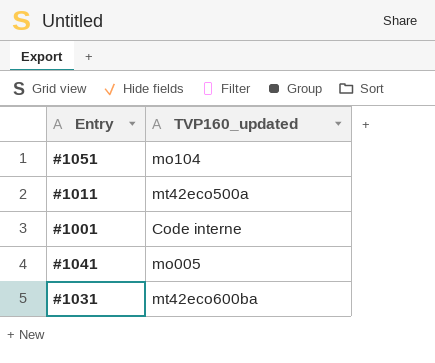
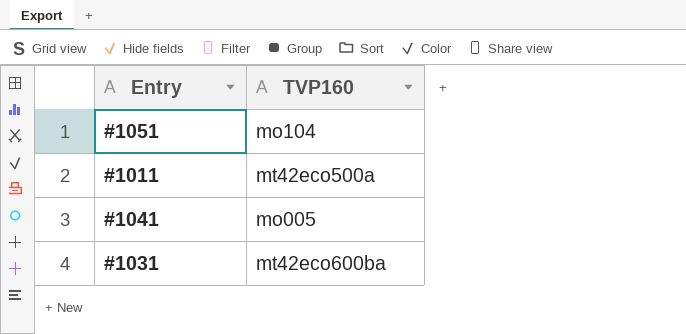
column name: TVP160_updated -> TVP160
row #1001: Code interne -> none

